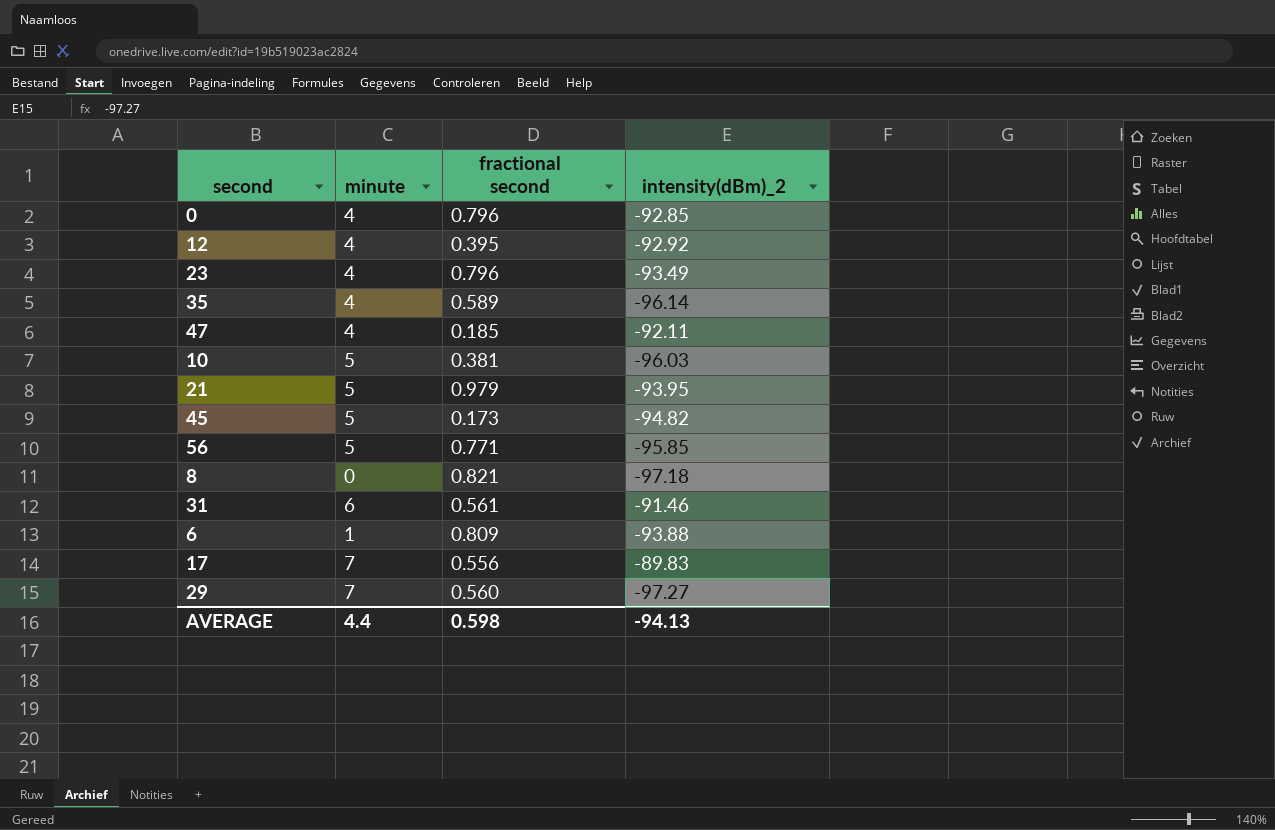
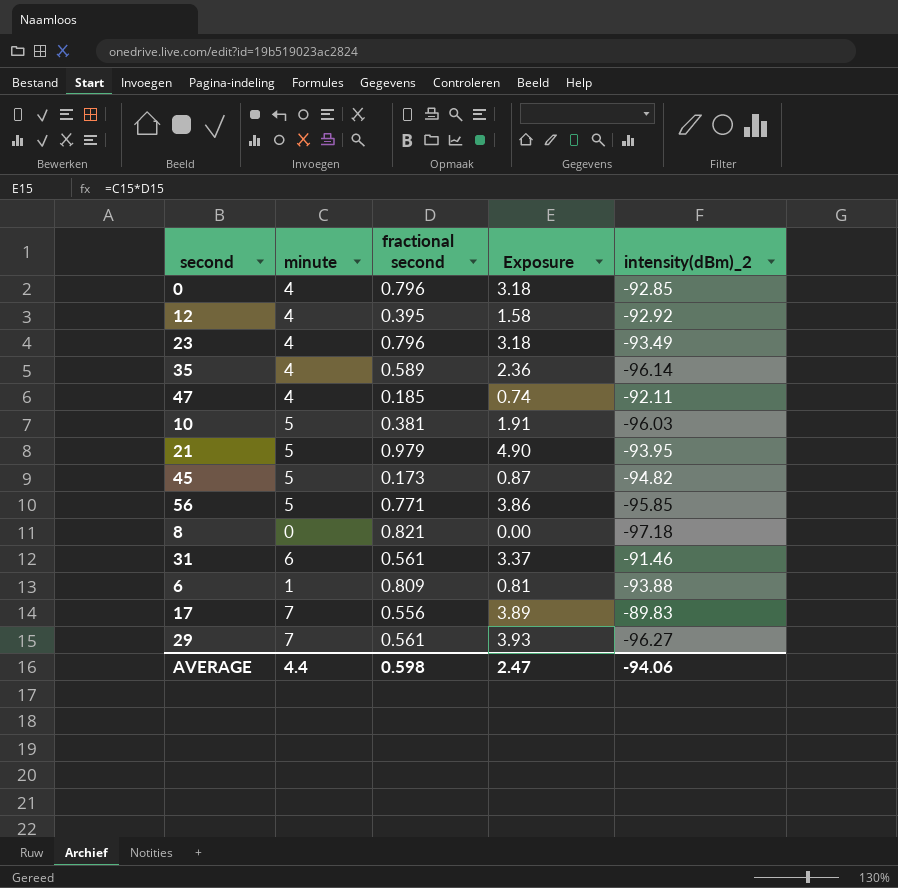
column Exposure | formula: none -> [minute] * [fractional second]
29 | fractional second: 0.560 -> 0.561
29 | intensity(dBm)_2: -97.27 -> -96.27
AVERAGE | intensity(dBm)_2: -94.13 -> -94.06

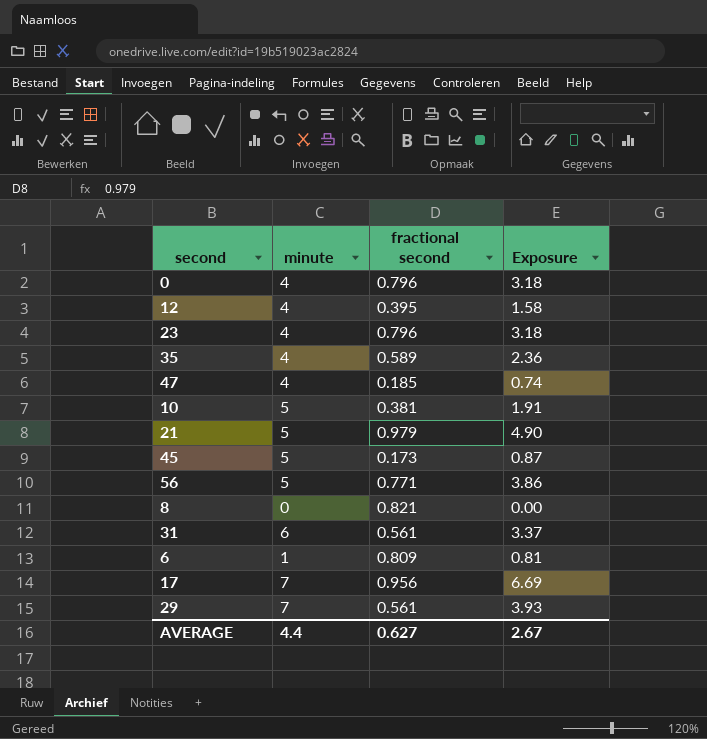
column intensity(dBm)_2 | position: 5 -> none
17 | fractional second: 0.556 -> 0.956
17 | Exposure: 3.89 -> 6.69
AVERAGE | fractional second: 0.598 -> 0.627
AVERAGE | Exposure: 2.47 -> 2.67

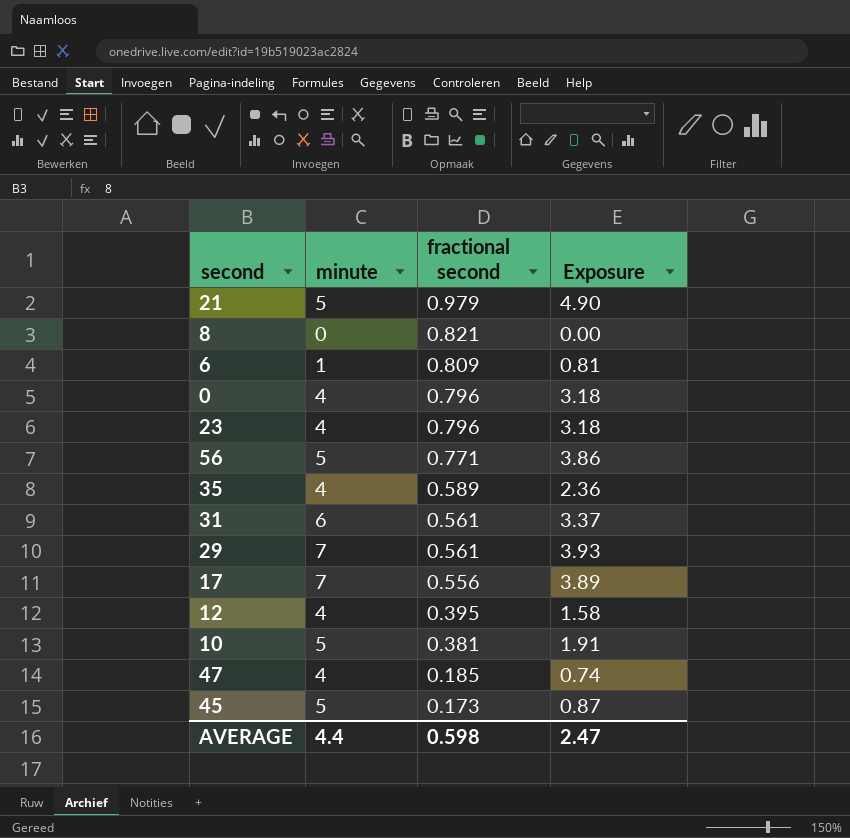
row order: none -> fractional second descending
17 | fractional second: 0.956 -> 0.556
17 | Exposure: 6.69 -> 3.89
AVERAGE | fractional second: 0.627 -> 0.598
AVERAGE | Exposure: 2.67 -> 2.47

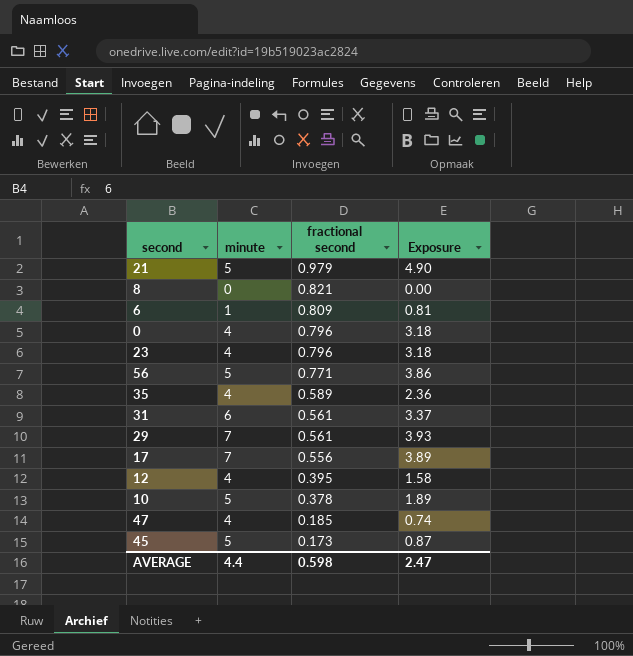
10 | fractional second: 0.381 -> 0.378
10 | Exposure: 1.91 -> 1.89

